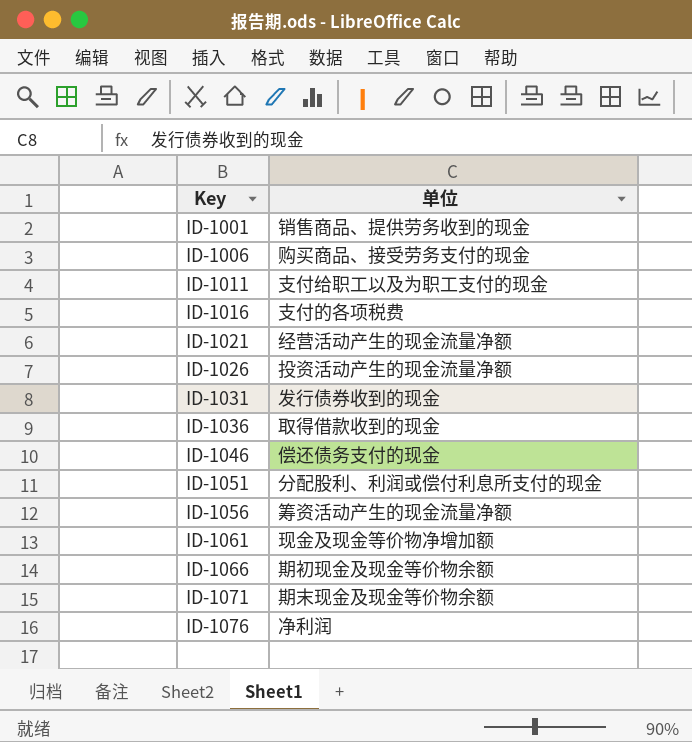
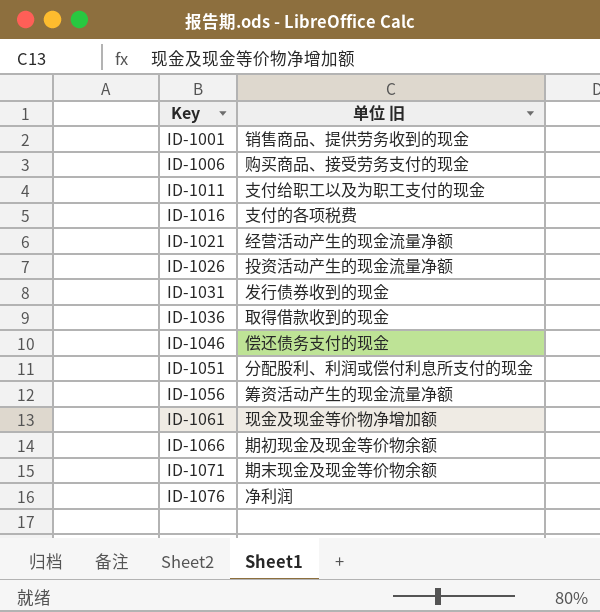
column name: 单位 -> 单位 旧

